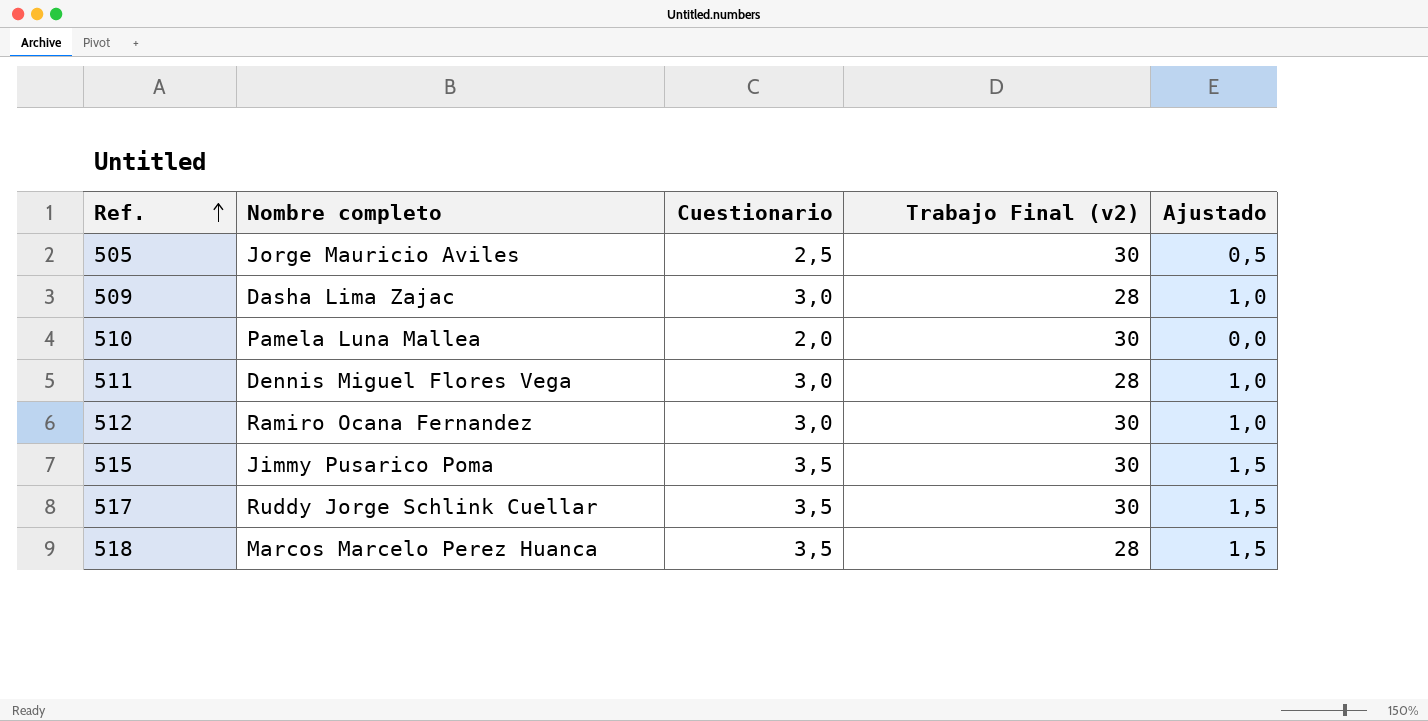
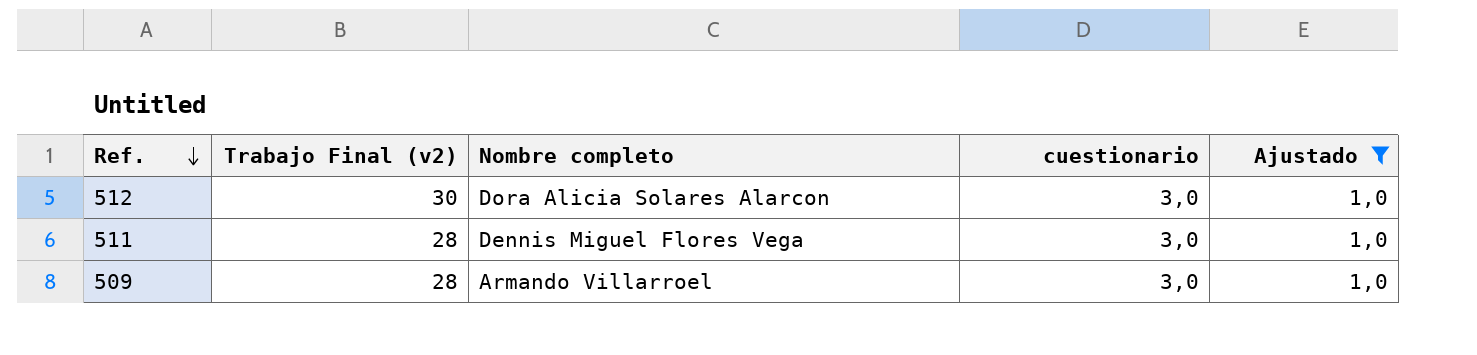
filter: none -> Ajustado = 1,0
row order: Ref. ascending -> Ref. descending
column Trabajo Final (v2) | position: 4 -> 2
column name: Cuestionario -> cuestionario
512 | Nombre completo: Ramiro Ocana Fernandez -> Dora Alicia Solares Alarcon
509 | Nombre completo: Dasha Lima Zajac -> Armando Villarroel

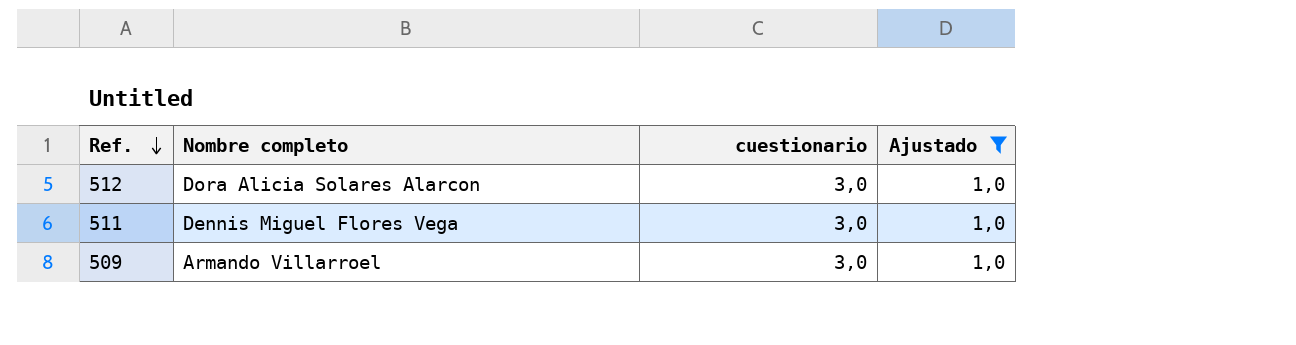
column Trabajo Final (v2) | position: 2 -> none

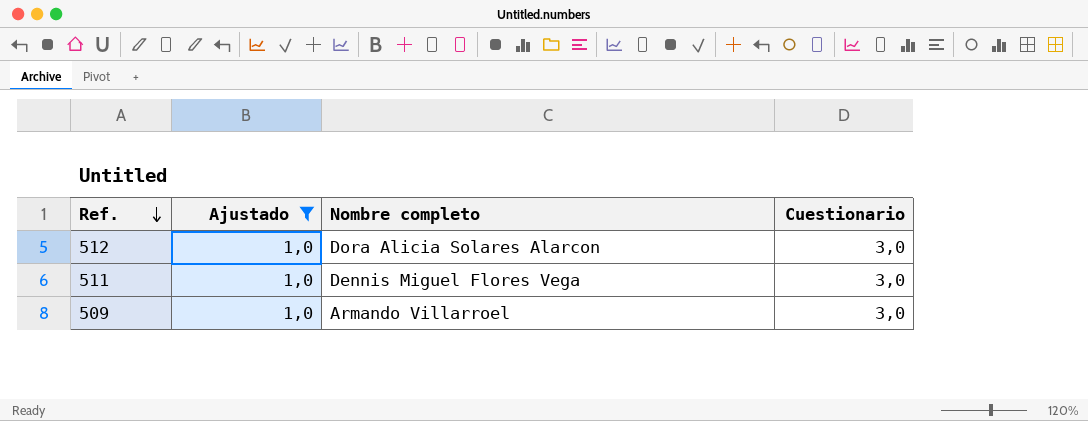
column Ajustado | position: 4 -> 2
column name: cuestionario -> Cuestionario

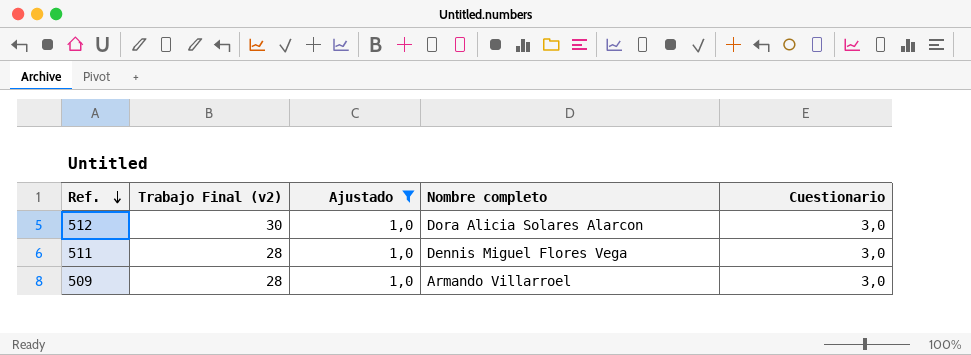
column Trabajo Final (v2) | position: none -> 2

